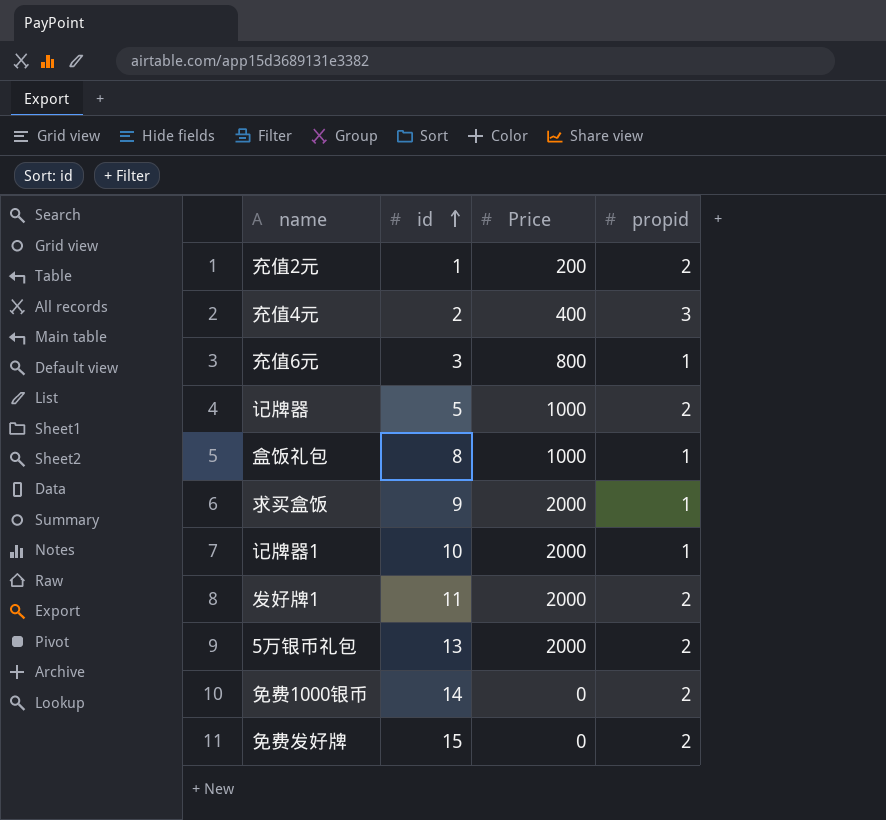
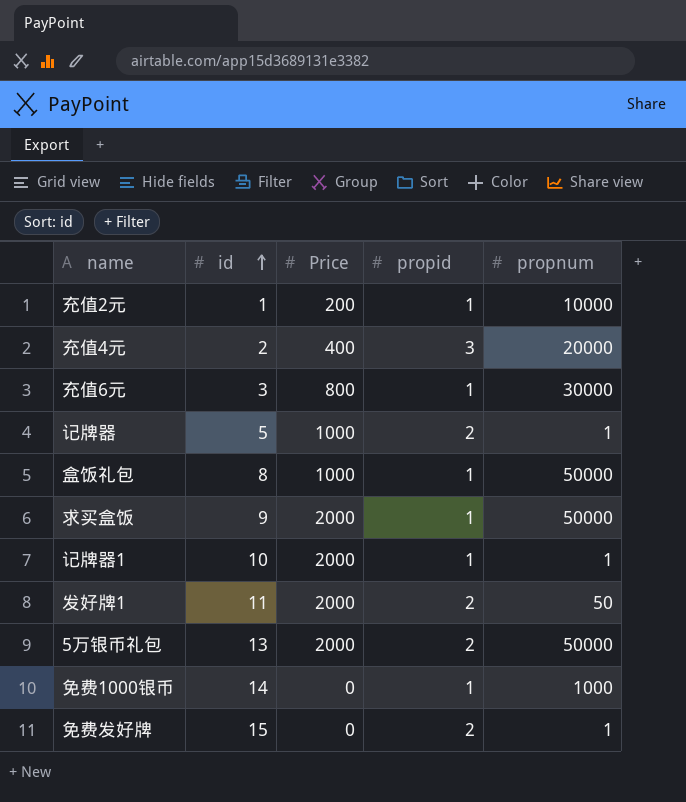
column propnum | position: none -> 5
充值2元 | propid: 2 -> 1
免费1000银币 | propid: 2 -> 1

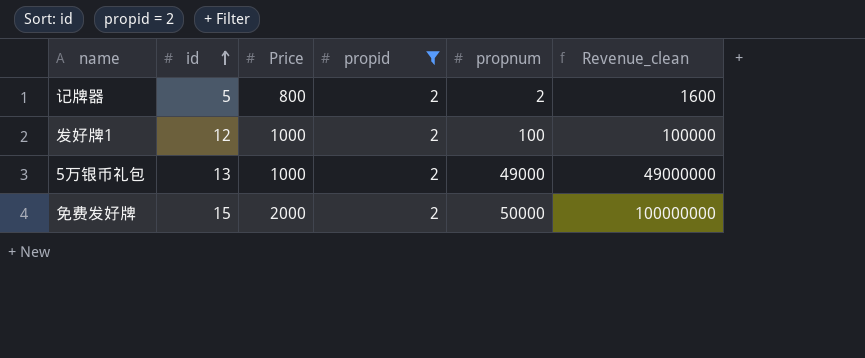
filter: none -> propid = 2
column Revenue_clean | formula: none -> [Price] * [propnum]
记牌器 | Price: 1000 -> 800
记牌器 | propnum: 1 -> 2
发好牌1 | id: 11 -> 12
发好牌1 | Price: 2000 -> 1000
发好牌1 | propnum: 50 -> 100
5万银币礼包 | Price: 2000 -> 1000
5万银币礼包 | propnum: 50000 -> 49000
免费发好牌 | Price: 0 -> 2000
免费发好牌 | propnum: 1 -> 50000

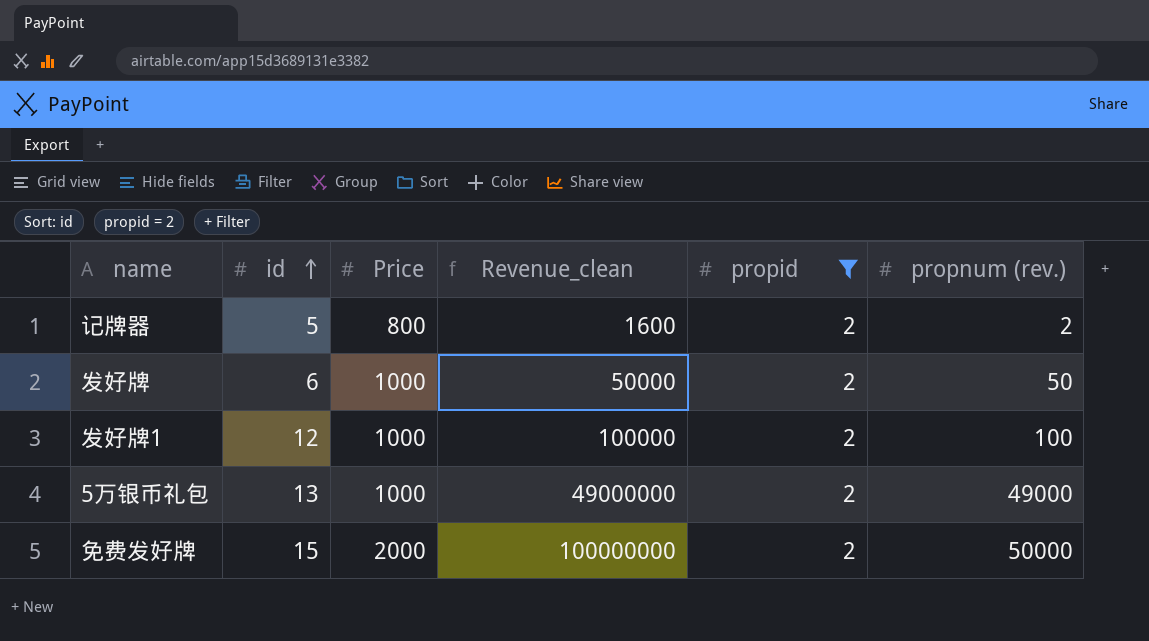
column Revenue_clean | position: 6 -> 4
column name: propnum -> propnum (rev.)
row 发好牌: none -> 6 | 1000 | 50000 | 2 | 50

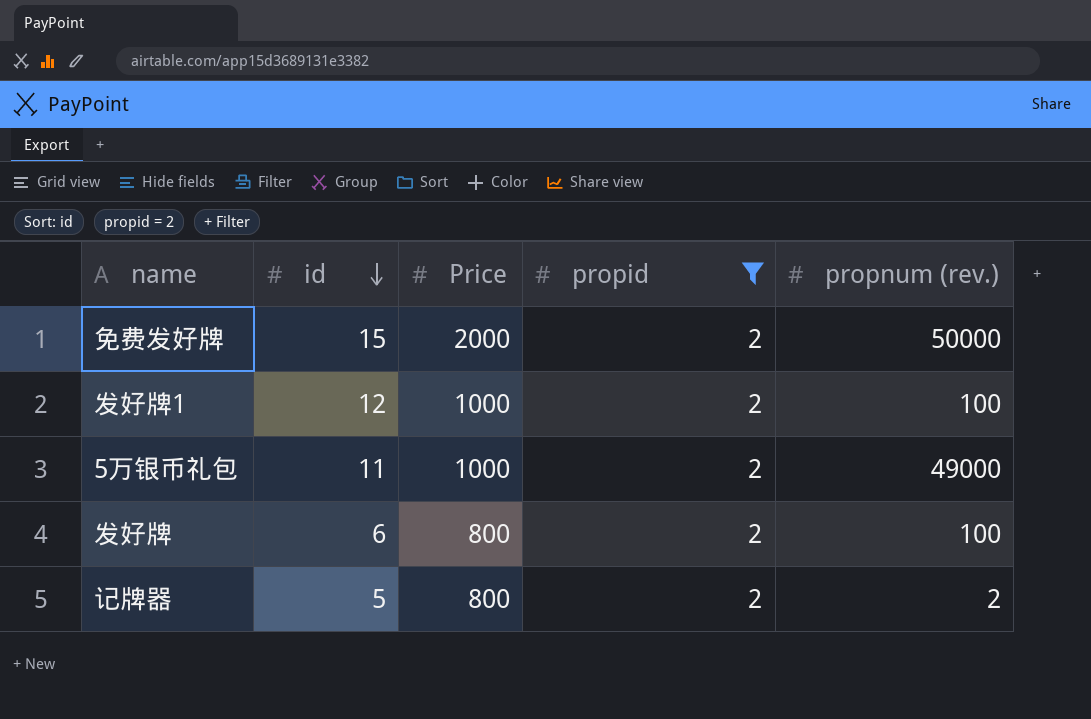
row order: id ascending -> id descending
column Revenue_clean | formula: [Price] * [propnum (rev.)] -> none
5万银币礼包 | id: 13 -> 11
发好牌 | Price: 1000 -> 800
发好牌 | propnum (rev.): 50 -> 100

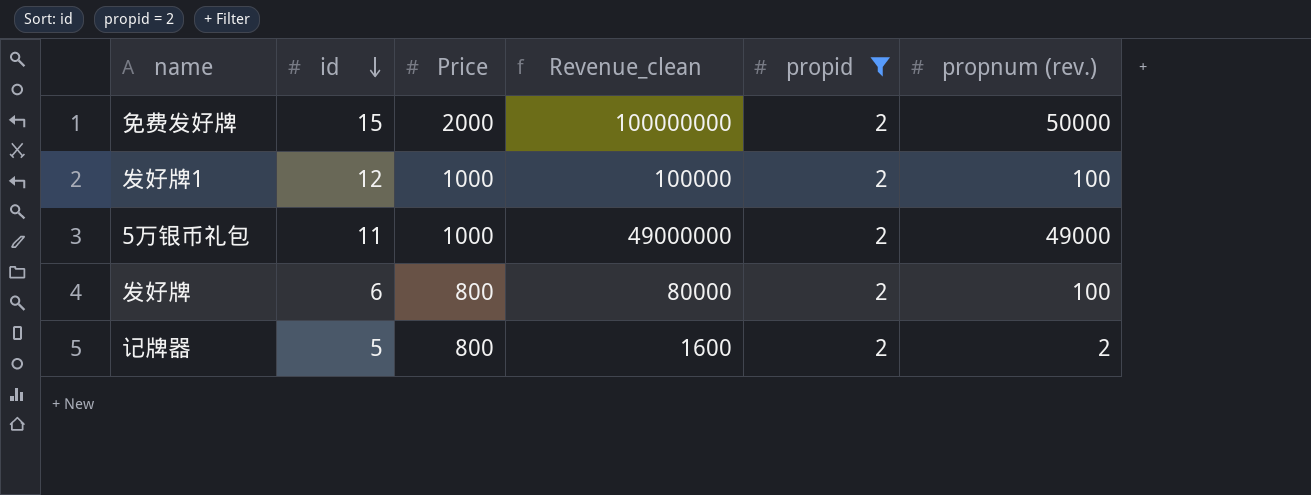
column Revenue_clean | formula: none -> [Price] * [propnum (rev.)]

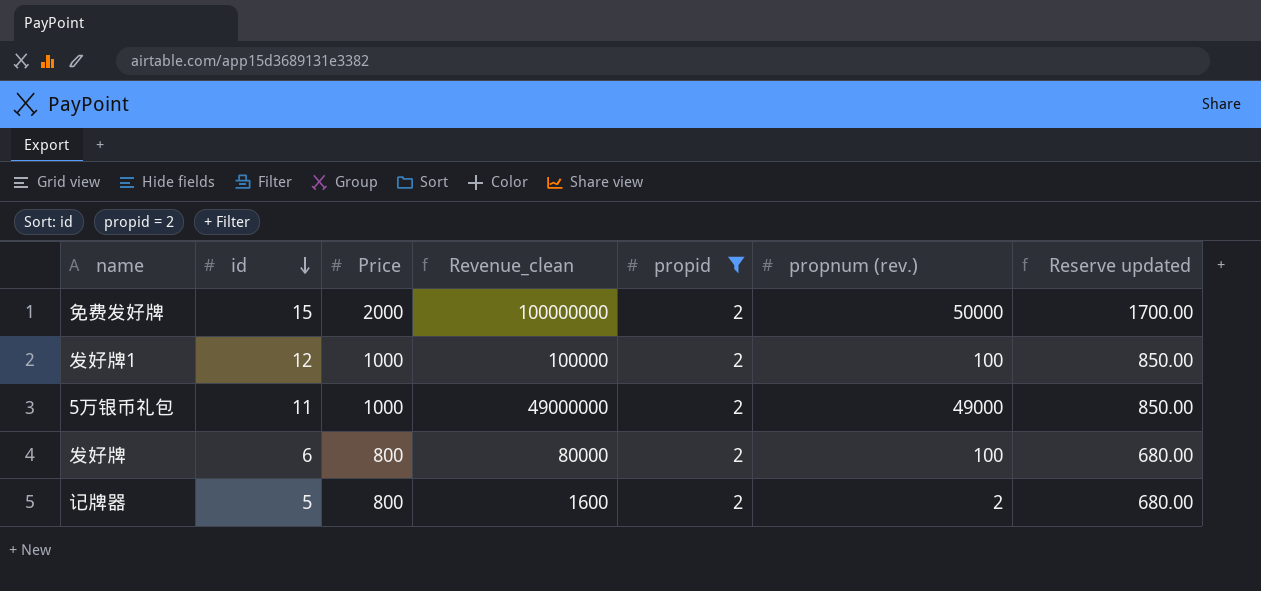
column Reserve updated | formula: none -> [Price] * 0.85

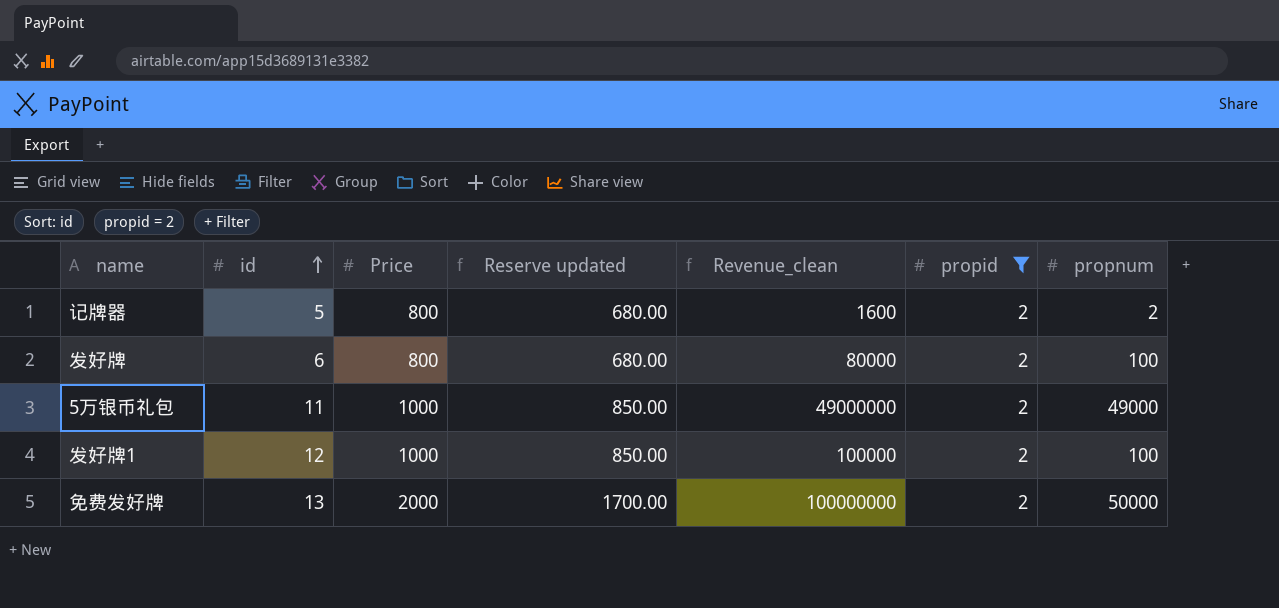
row order: id descending -> id ascending
column Reserve updated | position: 7 -> 4
column name: propnum (rev.) -> propnum
免费发好牌 | id: 15 -> 13

